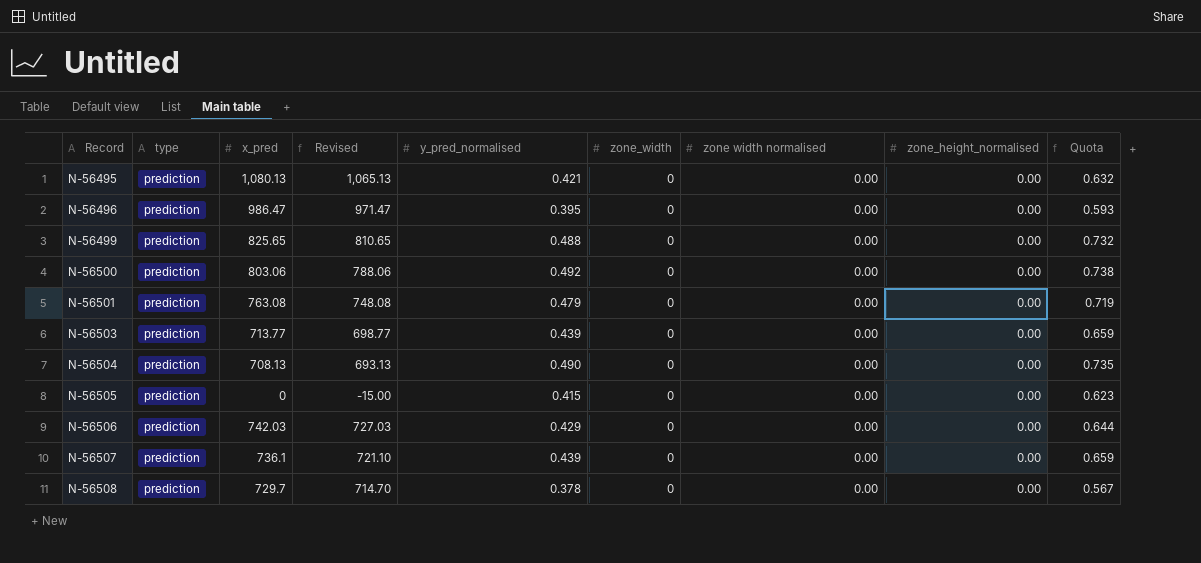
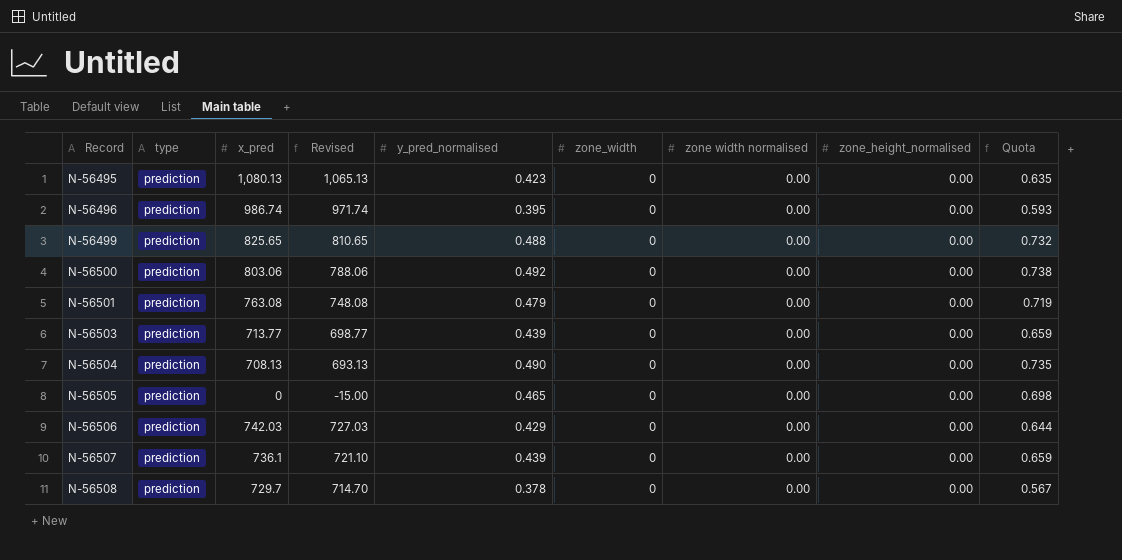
N-56495 | y_pred_normalised: 0.421 -> 0.423
N-56495 | Quota: 0.632 -> 0.635
N-56496 | x_pred: 986.47 -> 986.74
N-56496 | Revised: 971.47 -> 971.74
N-56505 | y_pred_normalised: 0.415 -> 0.465
N-56505 | Quota: 0.623 -> 0.698

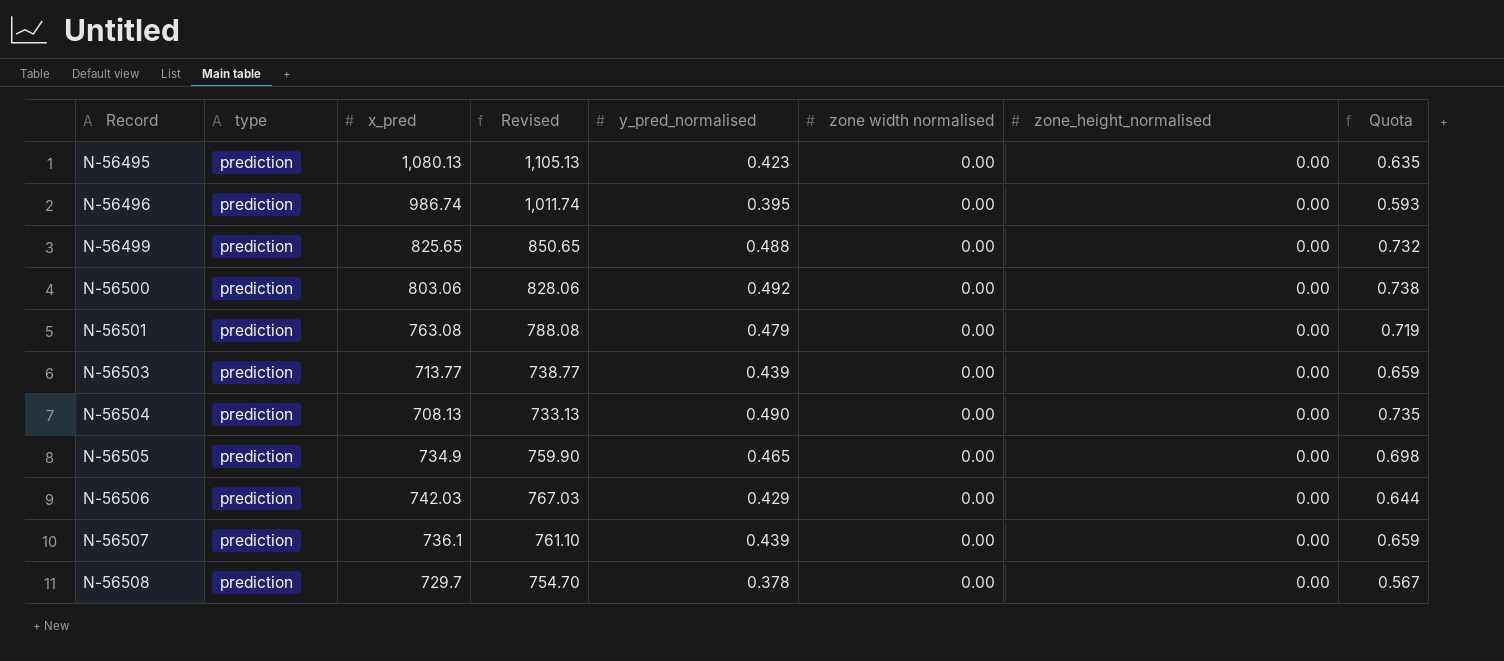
column zone_width | position: 6 -> none
column Revised | formula: [x_pred] - 15 -> [x_pred] + 25
N-56505 | x_pred: 0 -> 734.9

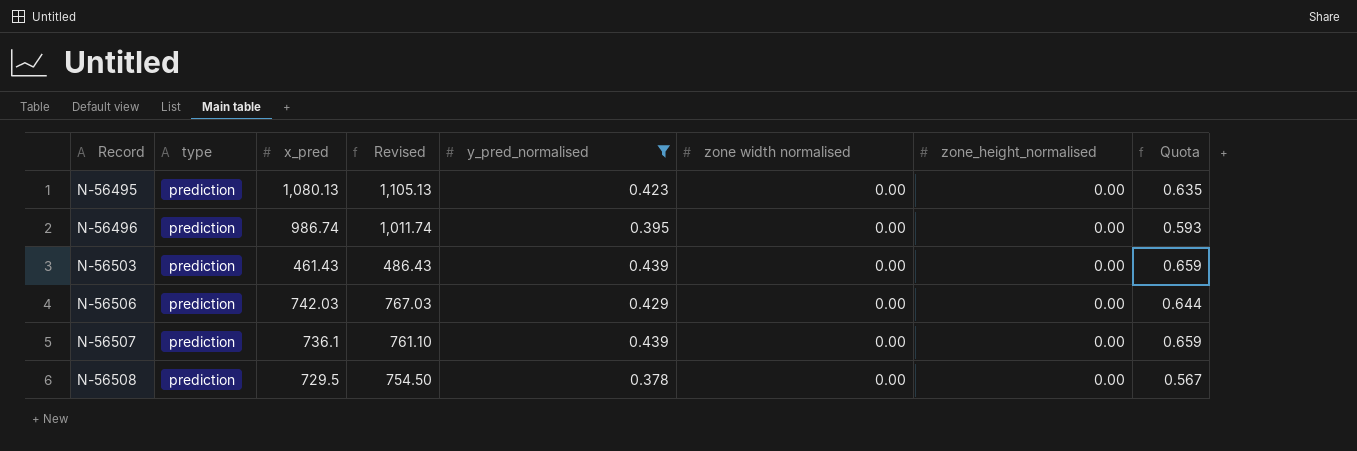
filter: none -> y_pred_normalised <= 0.439
N-56503 | x_pred: 713.77 -> 461.43
N-56503 | Revised: 738.77 -> 486.43
N-56508 | x_pred: 729.7 -> 729.5
N-56508 | Revised: 754.70 -> 754.50

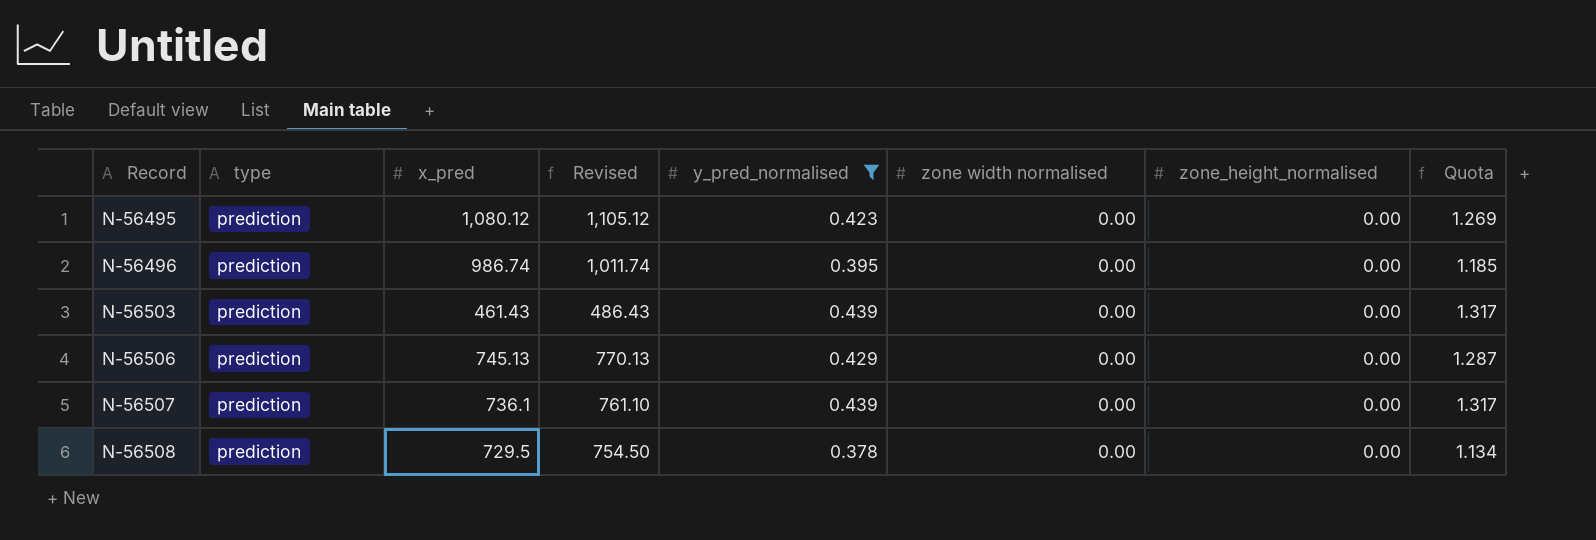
column Quota | formula: [y_pred_normalised] * 1.5 -> [y_pred_normalised] * 3
N-56495 | x_pred: 1,080.13 -> 1,080.12
N-56495 | Revised: 1,105.13 -> 1,105.12
N-56506 | x_pred: 742.03 -> 745.13
N-56506 | Revised: 767.03 -> 770.13

